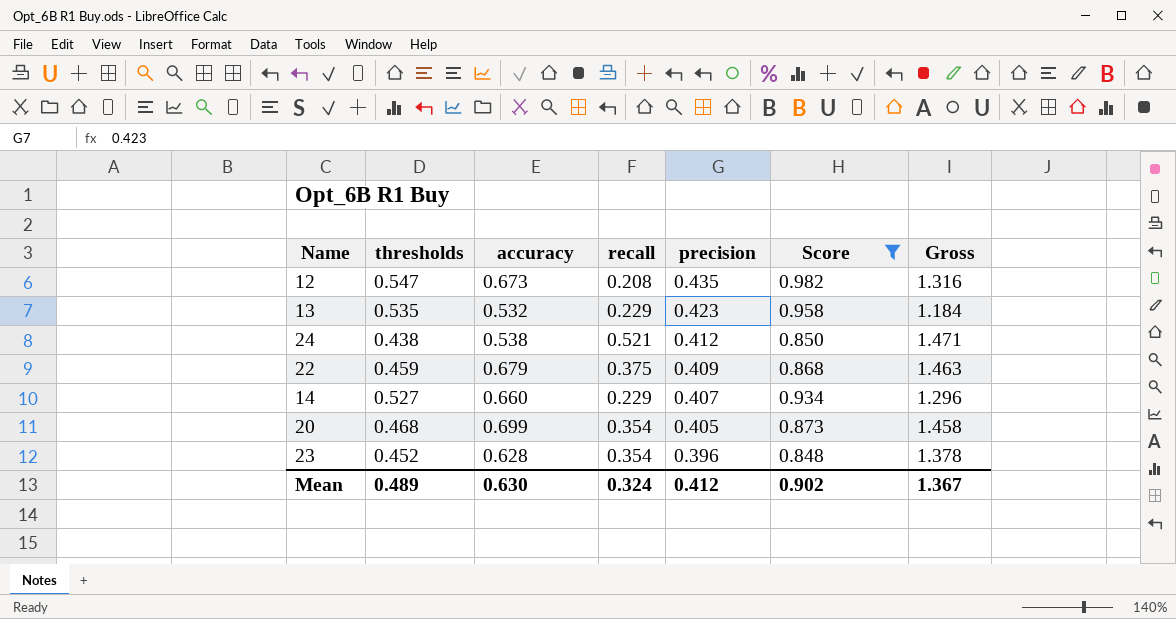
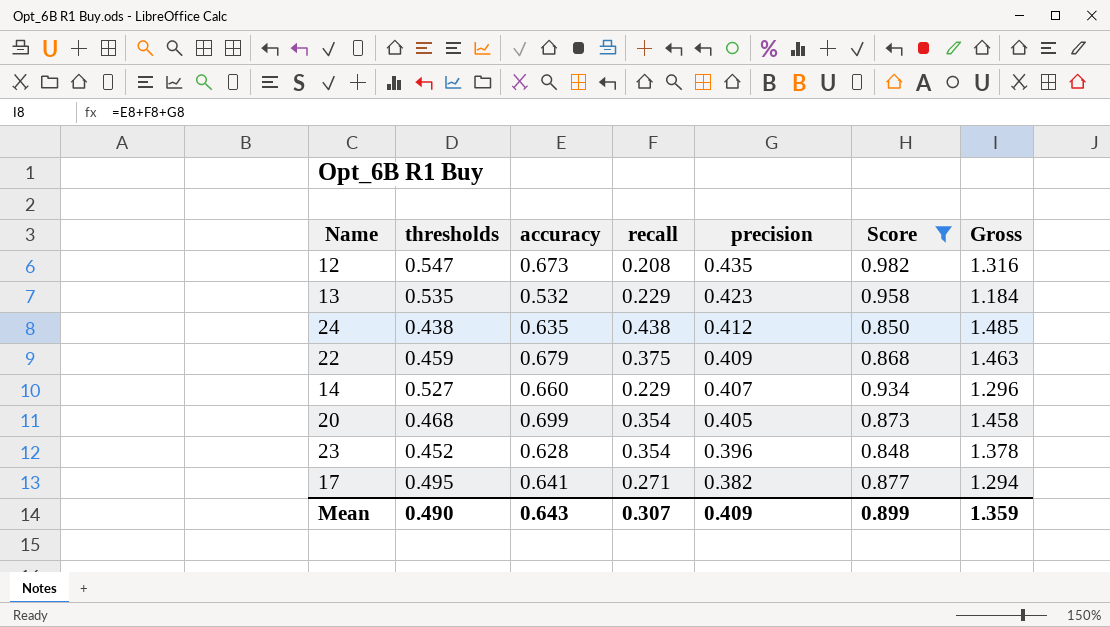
24 | accuracy: 0.538 -> 0.635
24 | recall: 0.521 -> 0.438
24 | Gross: 1.471 -> 1.485
row 17: none -> 0.495 | 0.641 | 0.271 | 0.382 | 0.877 | 1.294
Mean | thresholds: 0.489 -> 0.490
Mean | accuracy: 0.630 -> 0.643
Mean | recall: 0.324 -> 0.307
Mean | precision: 0.412 -> 0.409
Mean | Score: 0.902 -> 0.899
Mean | Gross: 1.367 -> 1.359

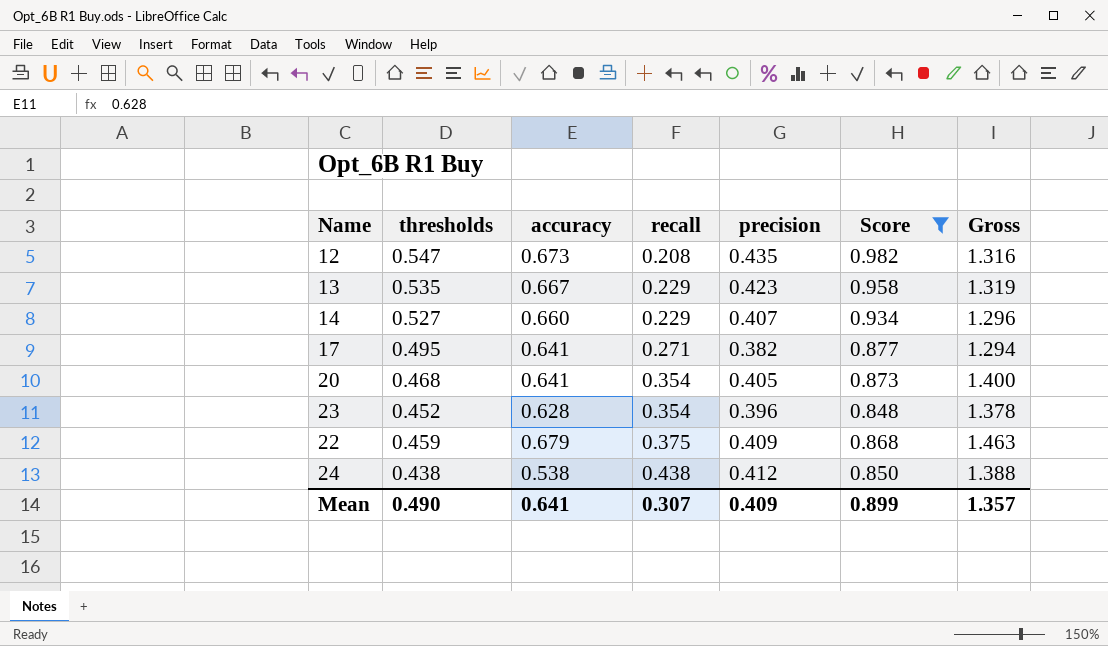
row order: precision descending -> recall ascending
13 | accuracy: 0.532 -> 0.667
13 | Gross: 1.184 -> 1.319
20 | accuracy: 0.699 -> 0.641
20 | Gross: 1.458 -> 1.400
24 | accuracy: 0.635 -> 0.538
24 | Gross: 1.485 -> 1.388
Mean | accuracy: 0.643 -> 0.641
Mean | Gross: 1.359 -> 1.357

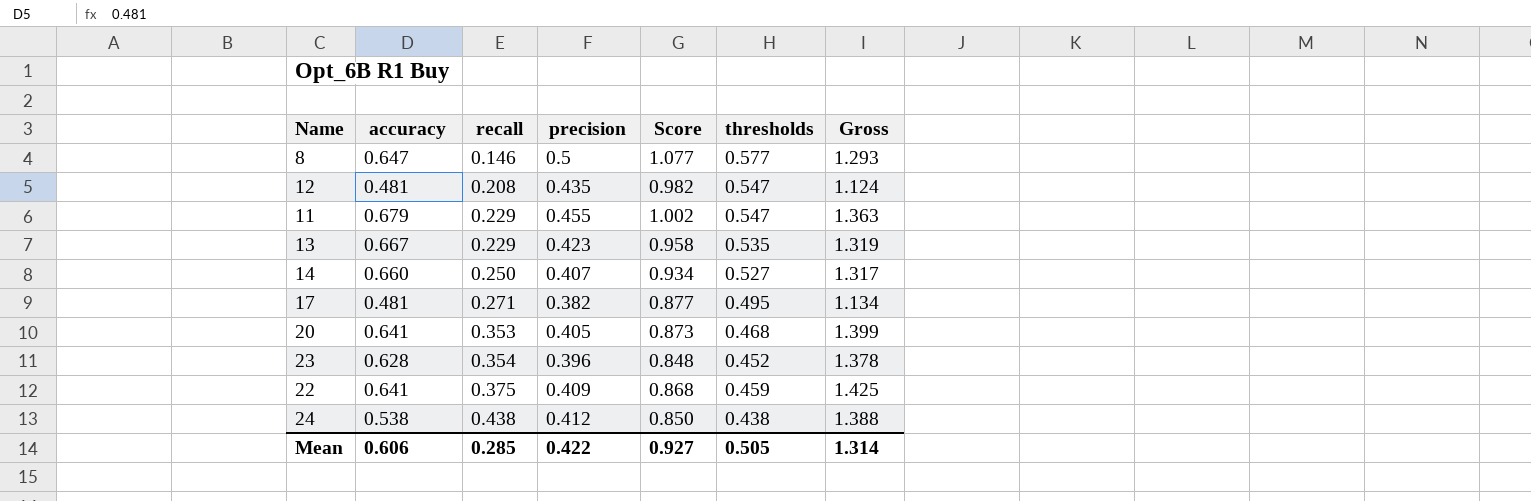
filter: Score <= 0.982 -> none
column thresholds | position: 2 -> 6
12 | accuracy: 0.673 -> 0.481
12 | Gross: 1.316 -> 1.124
14 | recall: 0.229 -> 0.250
14 | Gross: 1.296 -> 1.317
17 | accuracy: 0.641 -> 0.481
17 | Gross: 1.294 -> 1.134
20 | recall: 0.354 -> 0.353
20 | Gross: 1.400 -> 1.399
22 | accuracy: 0.679 -> 0.641
22 | Gross: 1.463 -> 1.425
Mean | accuracy: 0.641 -> 0.606
Mean | recall: 0.307 -> 0.285
Mean | precision: 0.409 -> 0.422
Mean | Score: 0.899 -> 0.927
Mean | thresholds: 0.490 -> 0.505
Mean | Gross: 1.357 -> 1.314

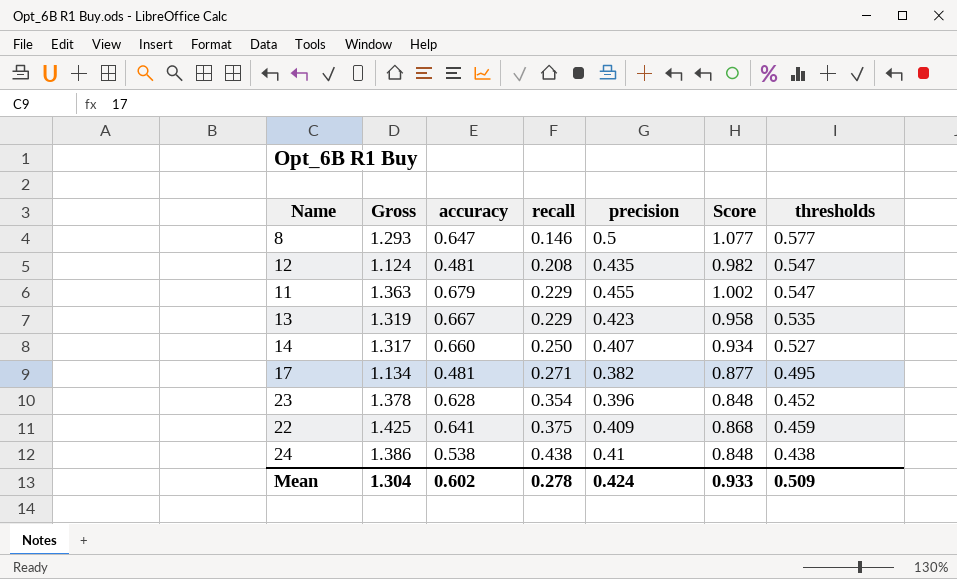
column Gross | position: 7 -> 2
row 20: 0.641 | 0.353 | 0.405 | 0.873 | 0.468 | 1.399 -> none
24 | Gross: 1.388 -> 1.386
24 | precision: 0.412 -> 0.41
24 | Score: 0.850 -> 0.848
Mean | Gross: 1.314 -> 1.304
Mean | accuracy: 0.606 -> 0.602
Mean | recall: 0.285 -> 0.278
Mean | precision: 0.422 -> 0.424
Mean | Score: 0.927 -> 0.933
Mean | thresholds: 0.505 -> 0.509

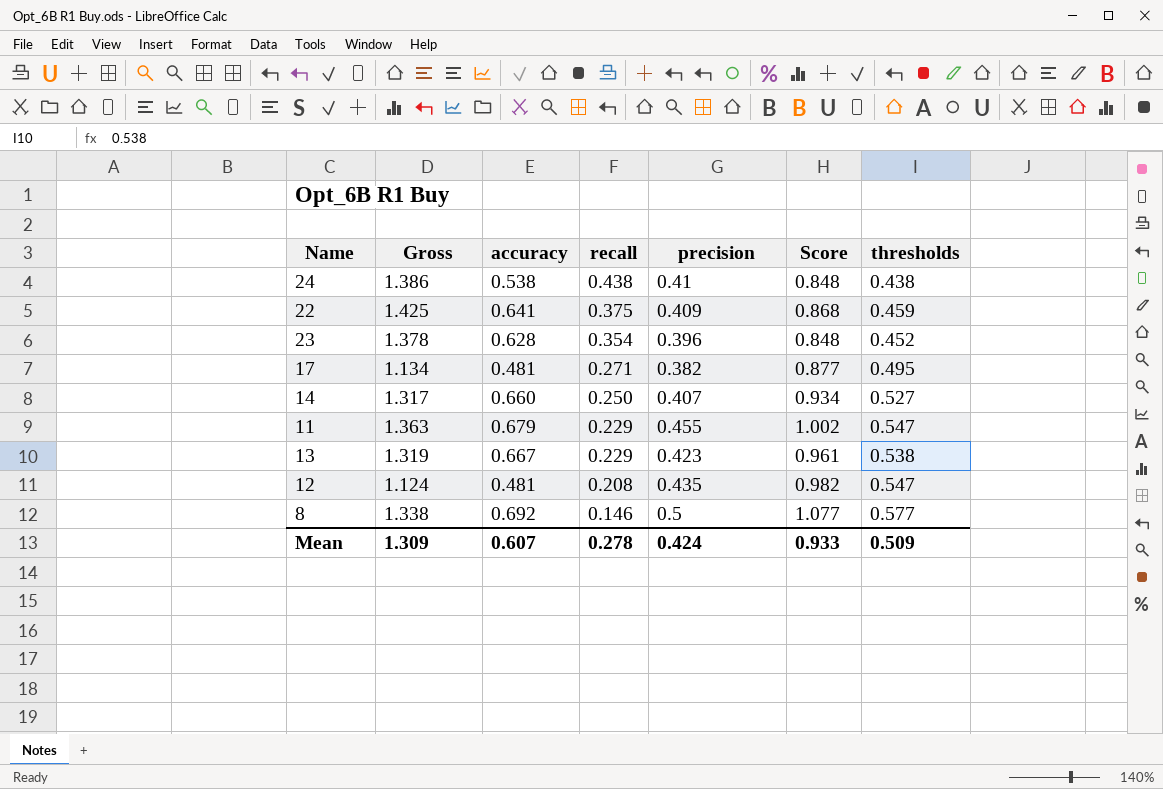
row order: recall ascending -> recall descending
13 | Score: 0.958 -> 0.961
13 | thresholds: 0.535 -> 0.538
8 | Gross: 1.293 -> 1.338
8 | accuracy: 0.647 -> 0.692
Mean | Gross: 1.304 -> 1.309
Mean | accuracy: 0.602 -> 0.607

